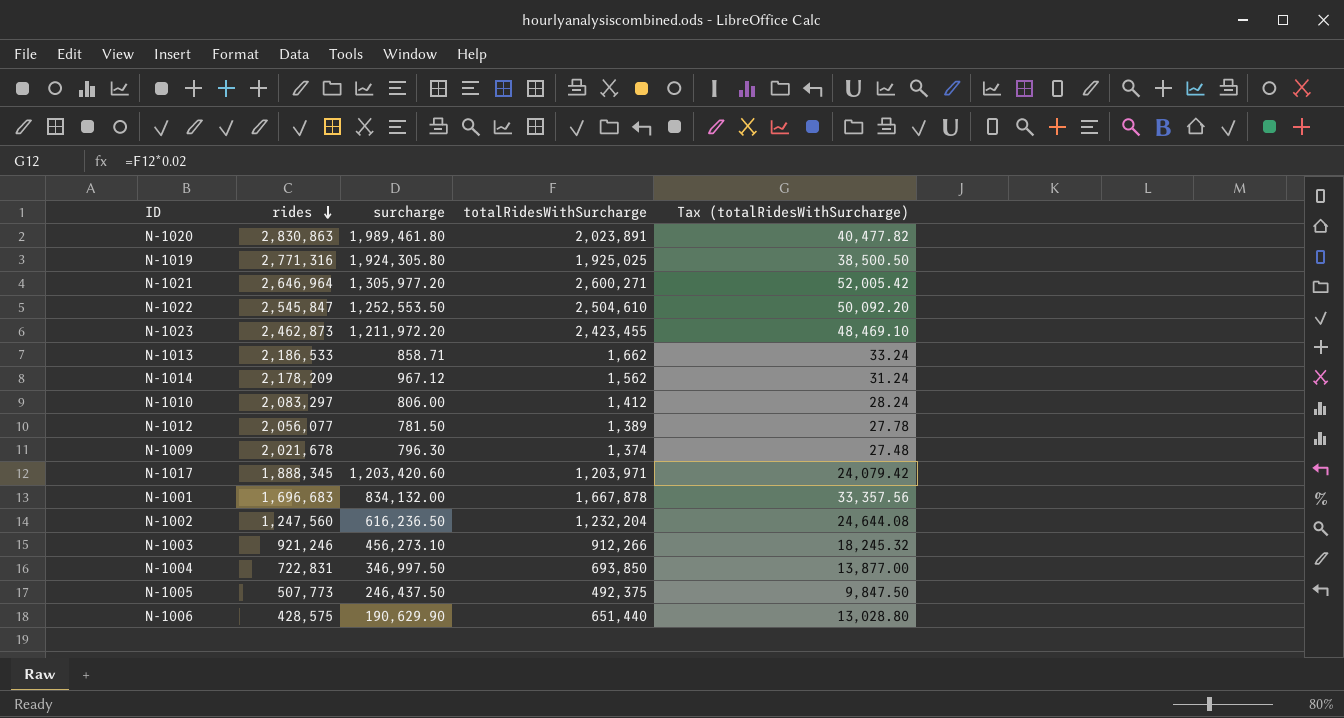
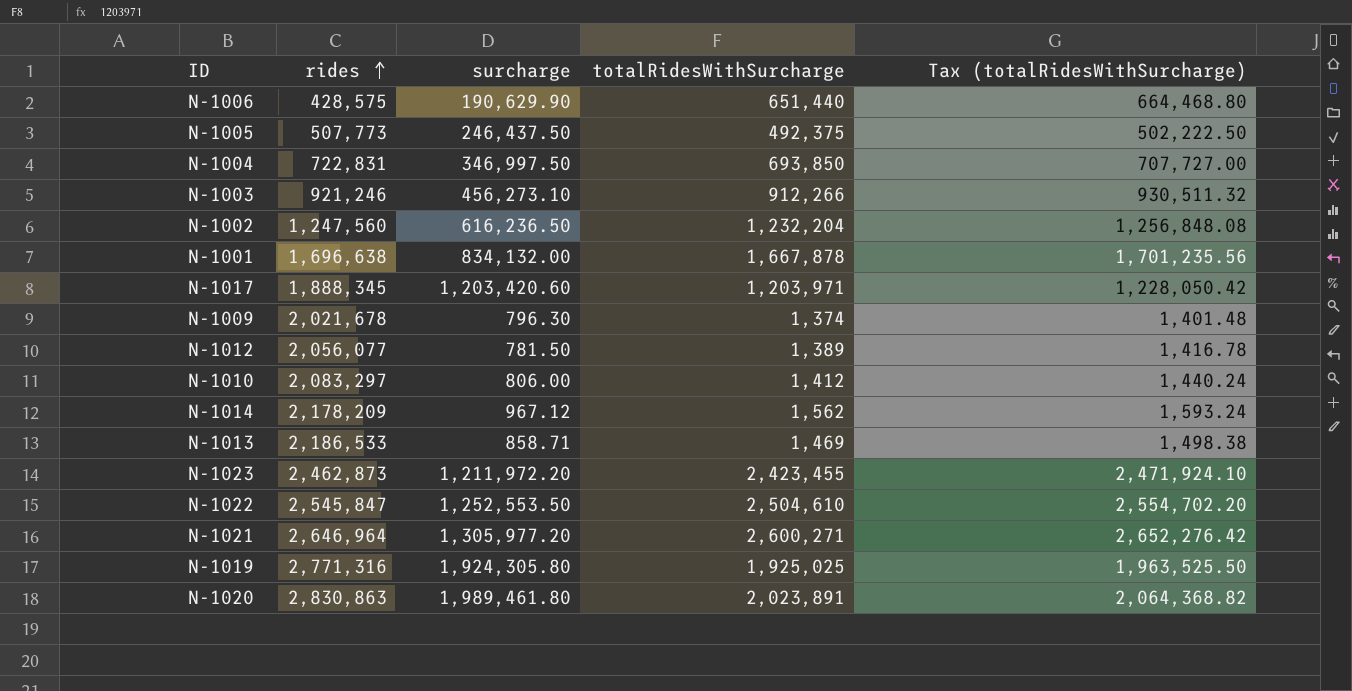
row order: rides descending -> rides ascending
column Tax (totalRidesWithSurcharge) | formula: [totalRidesWithSurcharge] * 0.02 -> [totalRidesWithSurcharge] * 1.02
N-1001 | rides: 1,696,683 -> 1,696,638
N-1013 | totalRidesWithSurcharge: 1,662 -> 1,469

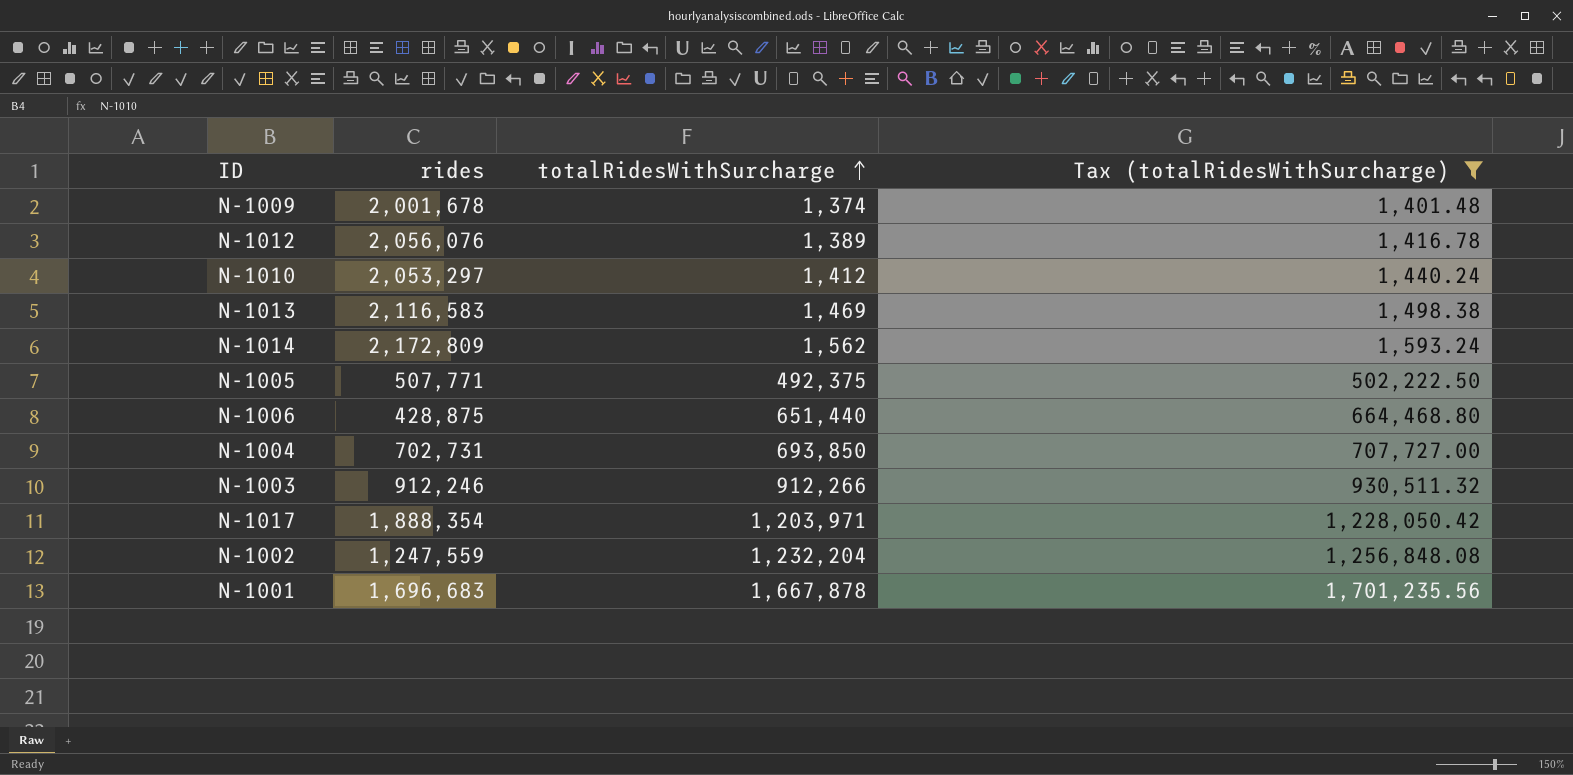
filter: none -> Tax (totalRidesWithSurcharge) <= 1,701,235.56
row order: rides ascending -> totalRidesWithSurcharge ascending
column surcharge | position: 3 -> none
N-1009 | rides: 2,021,678 -> 2,001,678
N-1012 | rides: 2,056,077 -> 2,056,076
N-1010 | rides: 2,083,297 -> 2,053,297
N-1013 | rides: 2,186,533 -> 2,116,583
N-1014 | rides: 2,178,209 -> 2,172,809
N-1005 | rides: 507,773 -> 507,771
N-1006 | rides: 428,575 -> 428,875
N-1004 | rides: 722,831 -> 702,731
N-1003 | rides: 921,246 -> 912,246
N-1017 | rides: 1,888,345 -> 1,888,354
N-1002 | rides: 1,247,560 -> 1,247,559
N-1001 | rides: 1,696,638 -> 1,696,683

